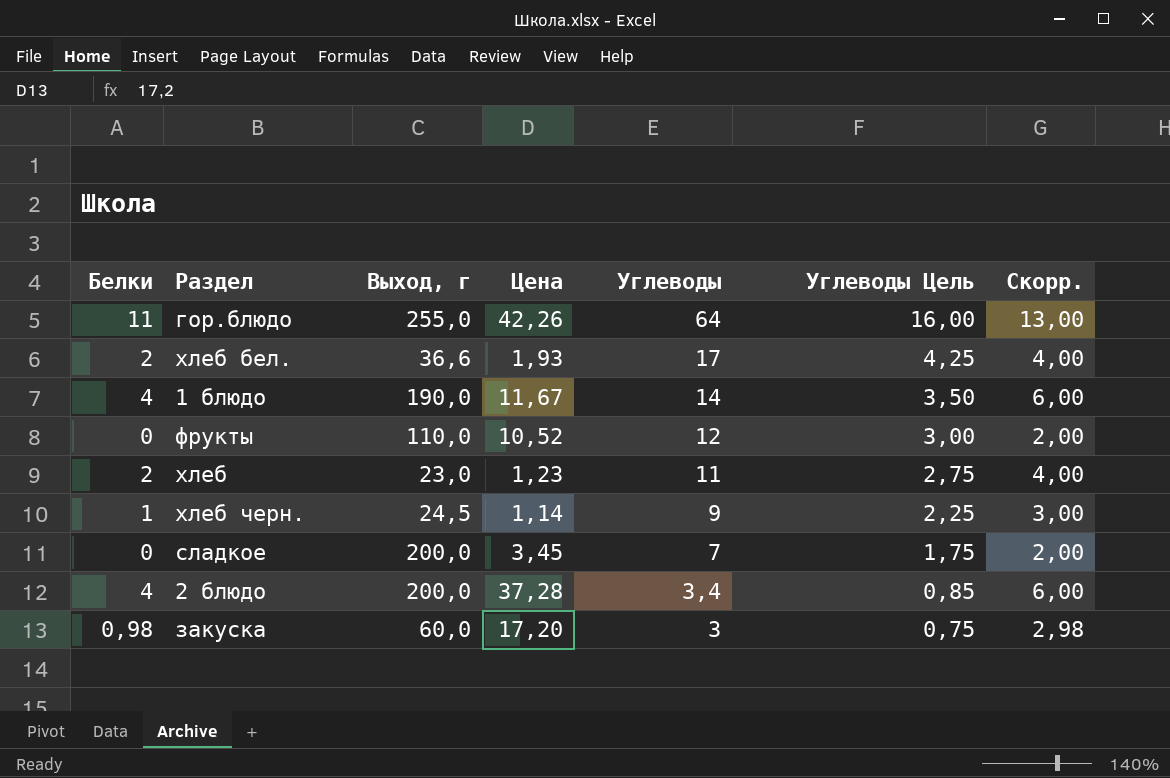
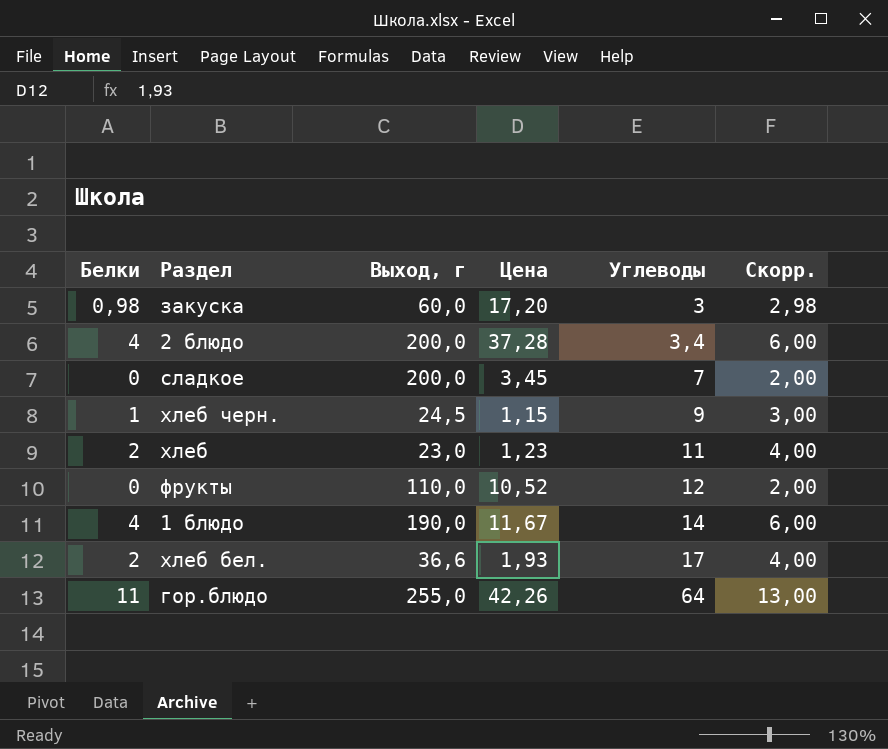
row order: Углеводы descending -> Углеводы ascending
column Углеводы Цель | formula: [Углеводы] * 0,25 -> none
хлеб черн. | Цена: 1,14 -> 1,15

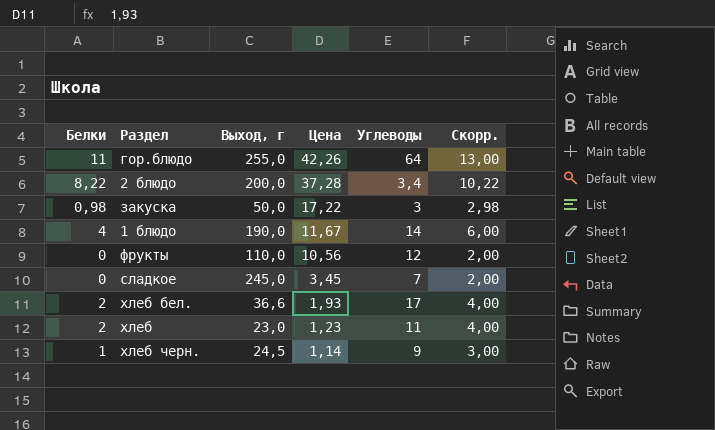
row order: Углеводы ascending -> Цена descending
2 блюдо | Белки: 4 -> 8,22
2 блюдо | Скорр.: 6,00 -> 10,22
закуска | Выход, г: 60,0 -> 50,0
закуска | Цена: 17,20 -> 17,22
фрукты | Цена: 10,52 -> 10,56
сладкое | Выход, г: 200,0 -> 245,0
хлеб черн. | Цена: 1,15 -> 1,14

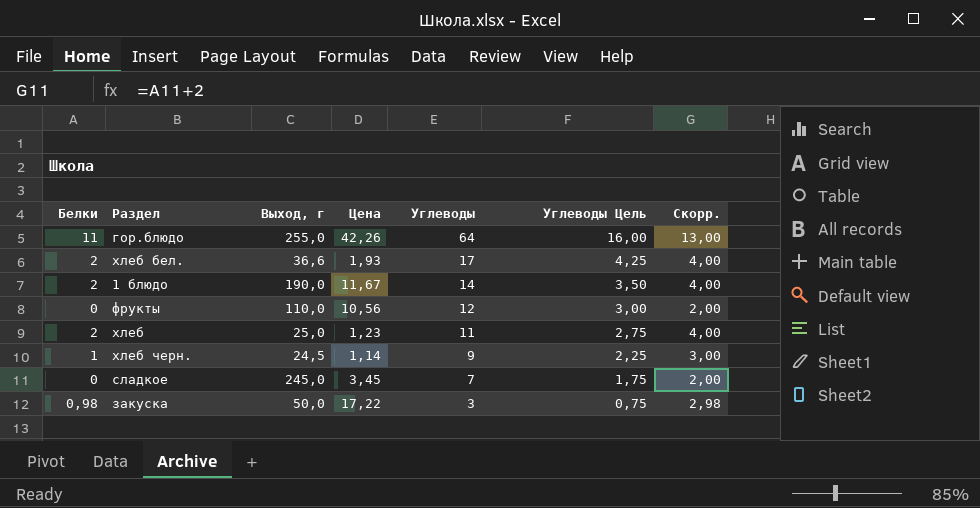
row order: Цена descending -> Углеводы descending
column Углеводы Цель | formula: none -> [Углеводы] * 0,25
row 2 блюдо: 8,22 | 200,0 | 37,28 | 3,4 | 10,22 -> none
1 блюдо | Белки: 4 -> 2
1 блюдо | Скорр.: 6,00 -> 4,00
хлеб | Выход, г: 23,0 -> 25,0

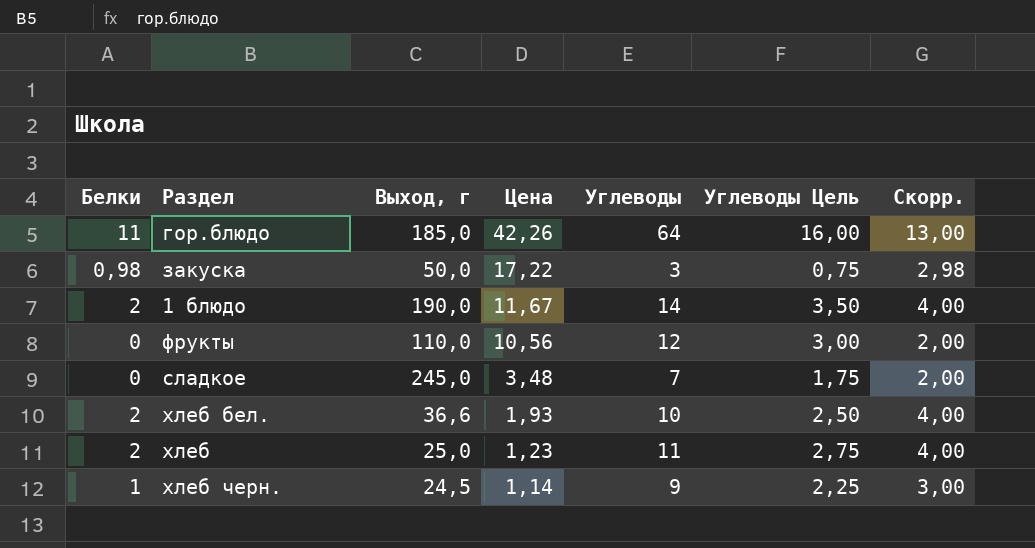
row order: Углеводы descending -> Цена descending
гор.блюдо | Выход, г: 255,0 -> 185,0
сладкое | Цена: 3,45 -> 3,48
хлеб бел. | Углеводы: 17 -> 10
хлеб бел. | Углеводы Цель: 4,25 -> 2,50

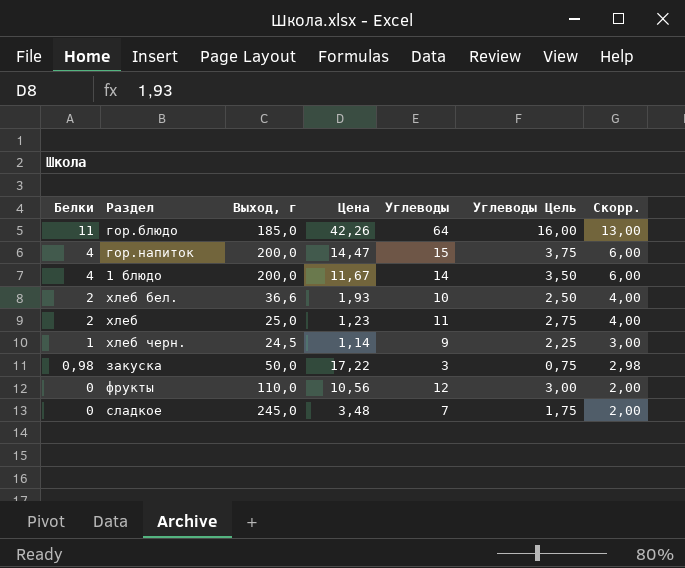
row order: Цена descending -> Белки descending
row гор.напиток: none -> 4 | 200,0 | 14,47 | 15 | 3,75 | 6,00
1 блюдо | Белки: 2 -> 4
1 блюдо | Выход, г: 190,0 -> 200,0
1 блюдо | Скорр.: 4,00 -> 6,00

